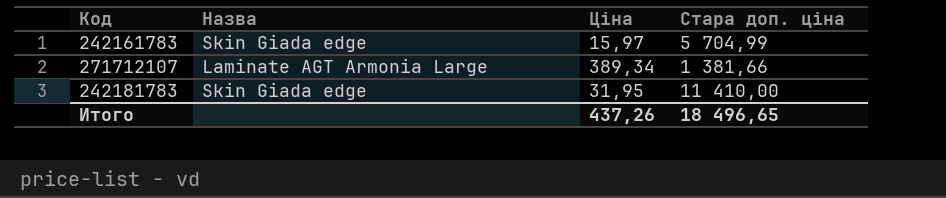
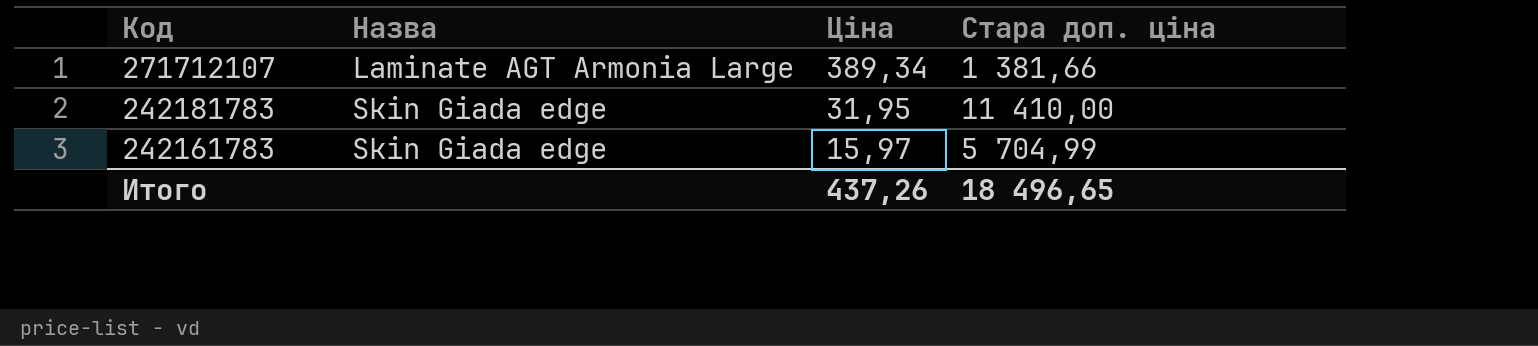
row order: none -> Код descending

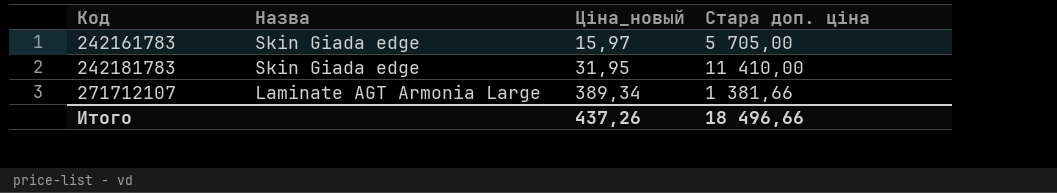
row order: Код descending -> Код ascending
column name: Ціна -> Ціна_новый
242161783 | Стара доп. ціна: 5 704,99 -> 5 705,00
Итого | Стара доп. ціна: 18 496,65 -> 18 496,66

